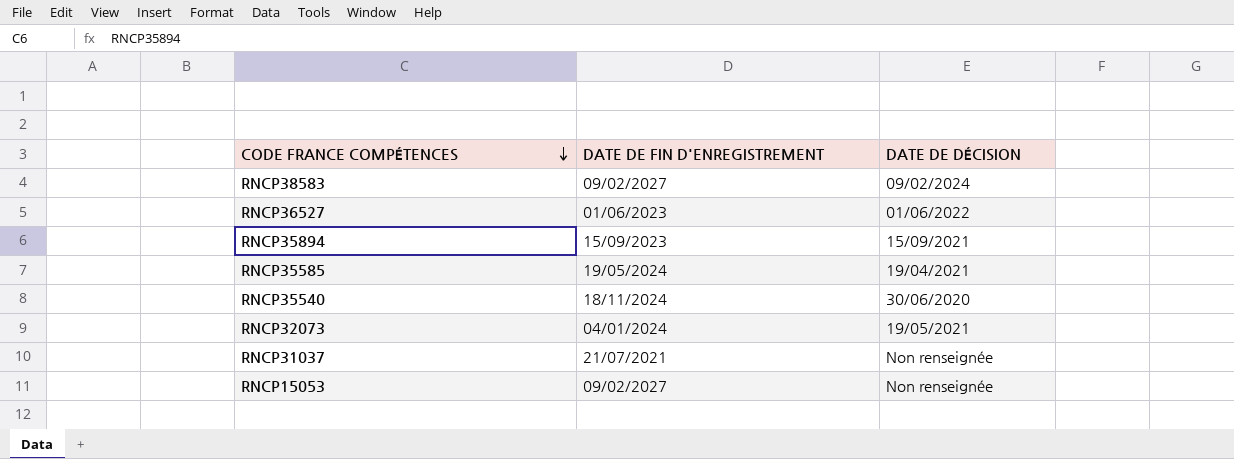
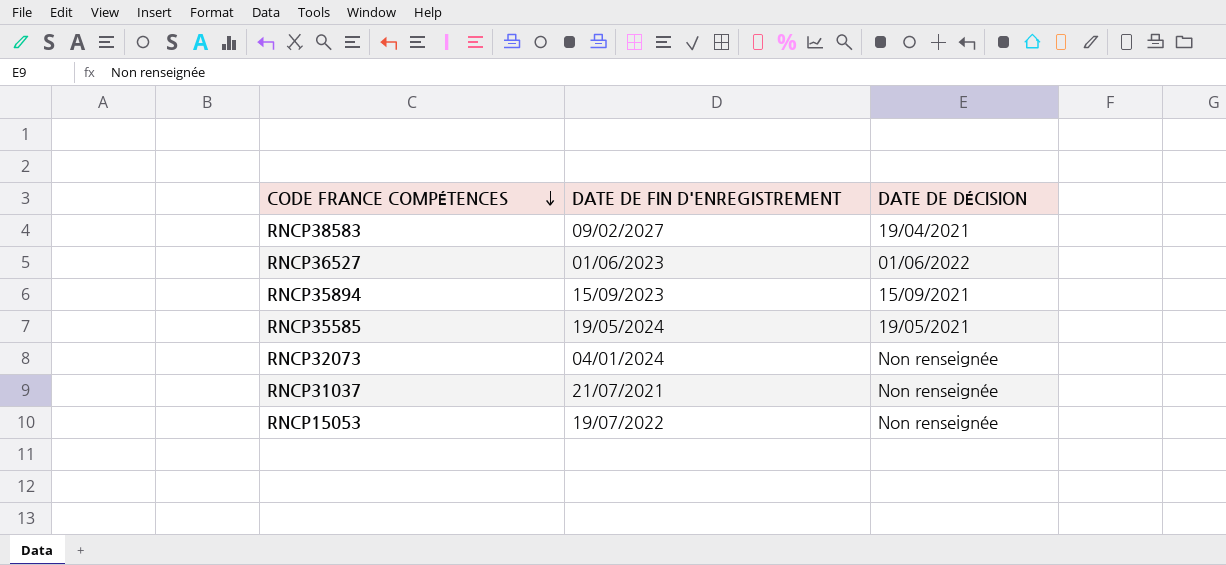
row RNCP35540: 18/11/2024 | 30/06/2020 -> none
RNCP38583 | DATE DE DÉCISION: 09/02/2024 -> 19/04/2021
RNCP35585 | DATE DE DÉCISION: 19/04/2021 -> 19/05/2021
RNCP32073 | DATE DE DÉCISION: 19/05/2021 -> Non renseignée
RNCP15053 | DATE DE FIN D'ENREGISTREMENT: 09/02/2027 -> 19/07/2022

